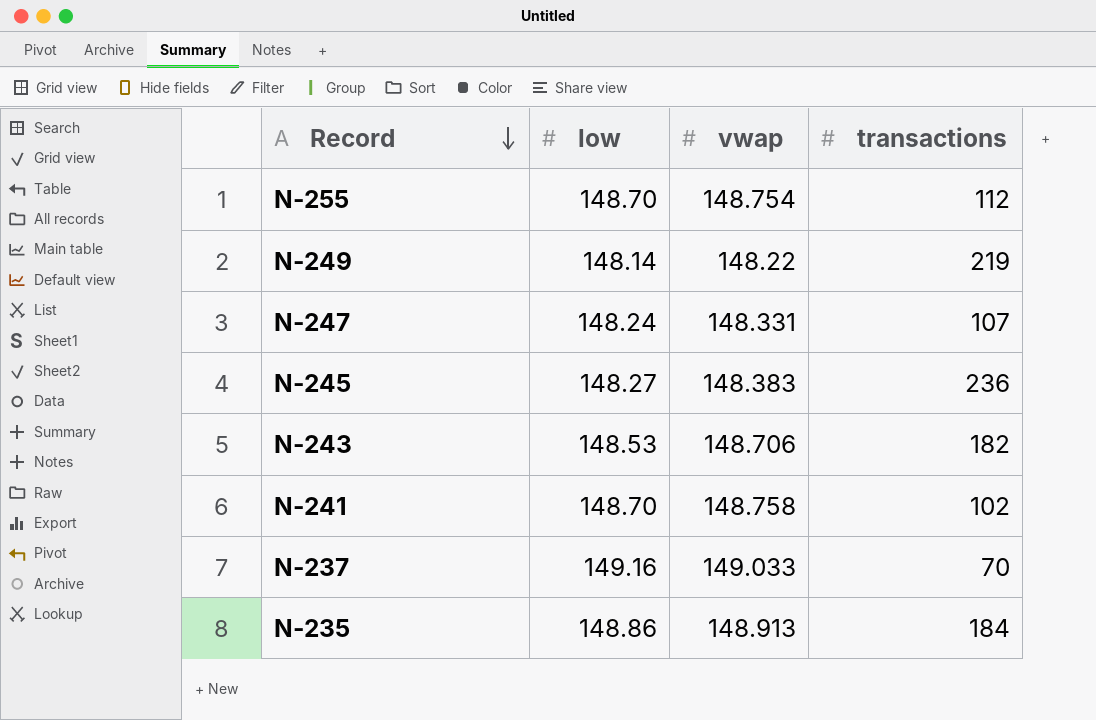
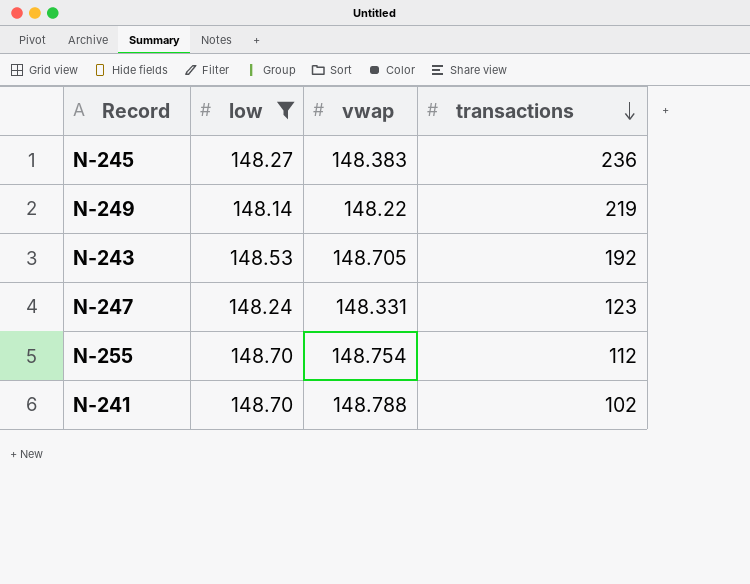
filter: none -> low <= 148.70
row order: Record descending -> transactions descending
N-243 | vwap: 148.706 -> 148.705
N-243 | transactions: 182 -> 192
N-247 | transactions: 107 -> 123
N-241 | vwap: 148.758 -> 148.788

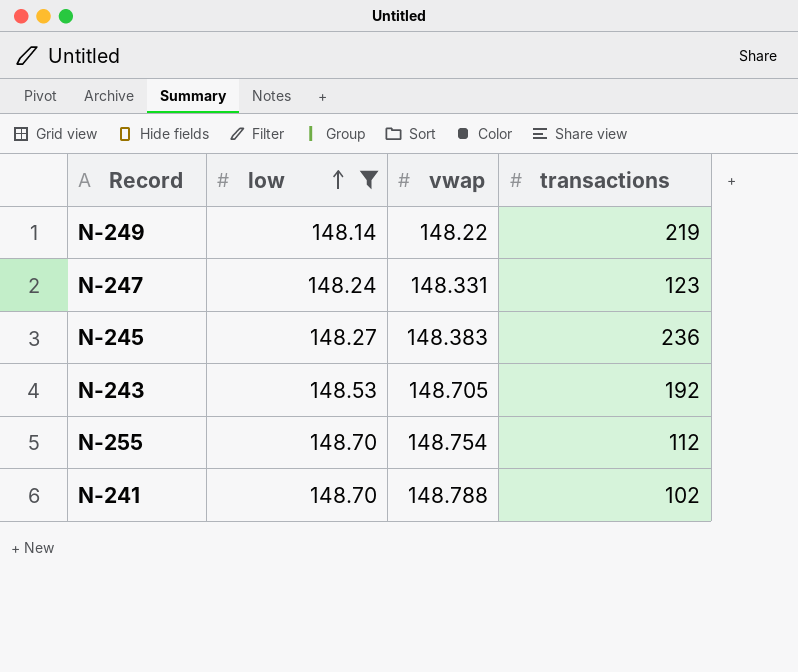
row order: transactions descending -> low ascending

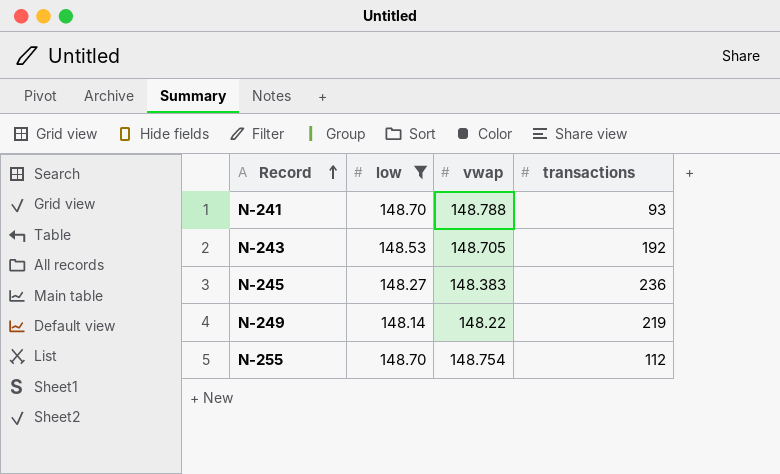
row order: low ascending -> Record ascending
row N-247: 148.24 | 148.331 | 123 -> none
N-241 | transactions: 102 -> 93

